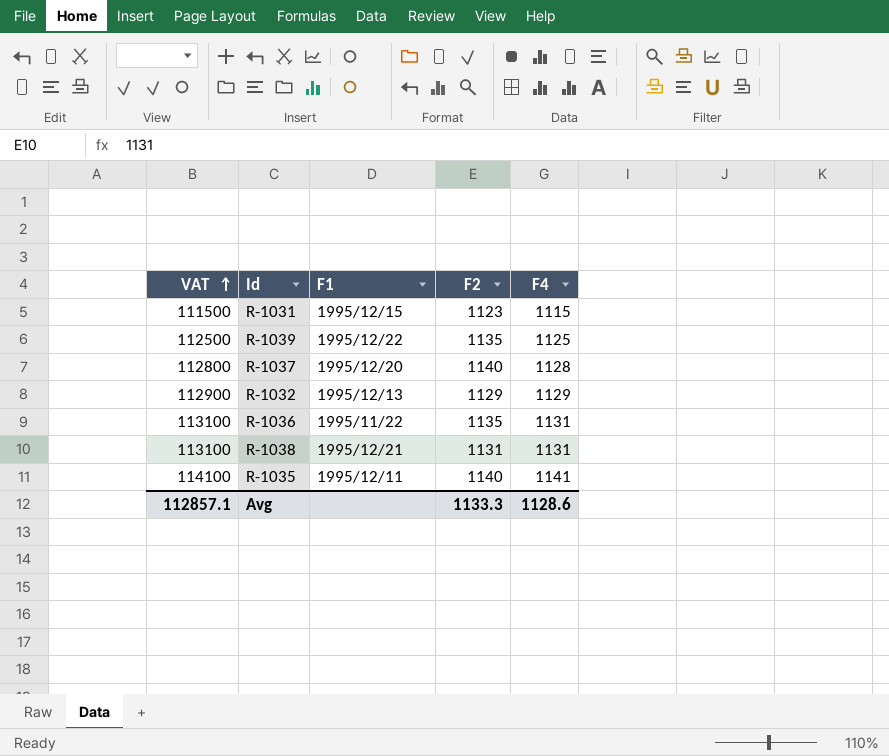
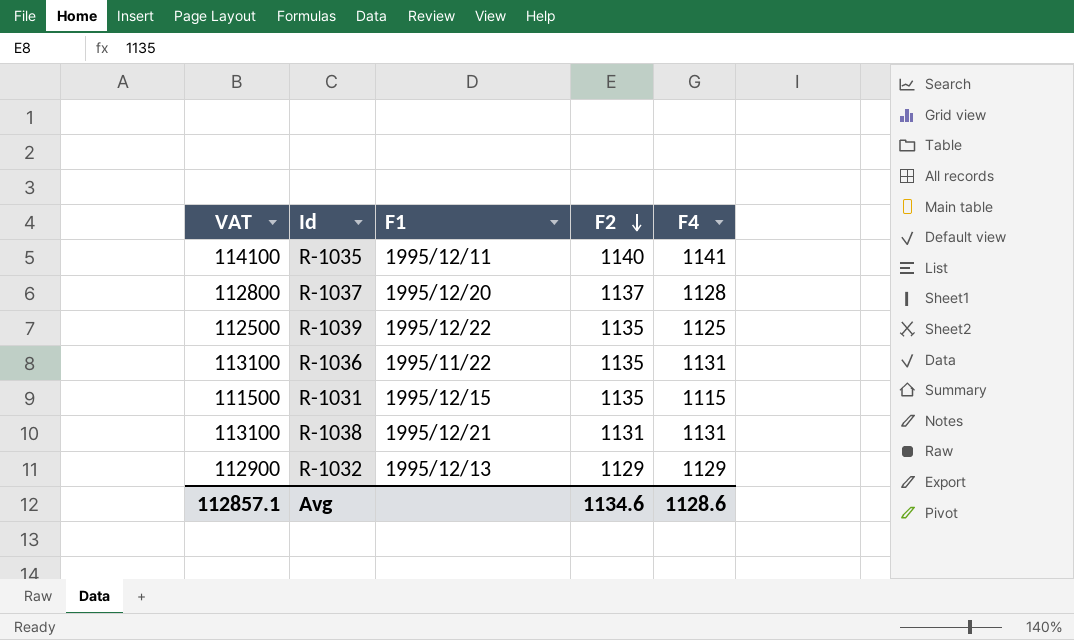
row order: VAT ascending -> F2 descending
R-1037 | F2: 1140 -> 1137
R-1031 | F2: 1123 -> 1135
Avg | F2: 1133.3 -> 1134.6

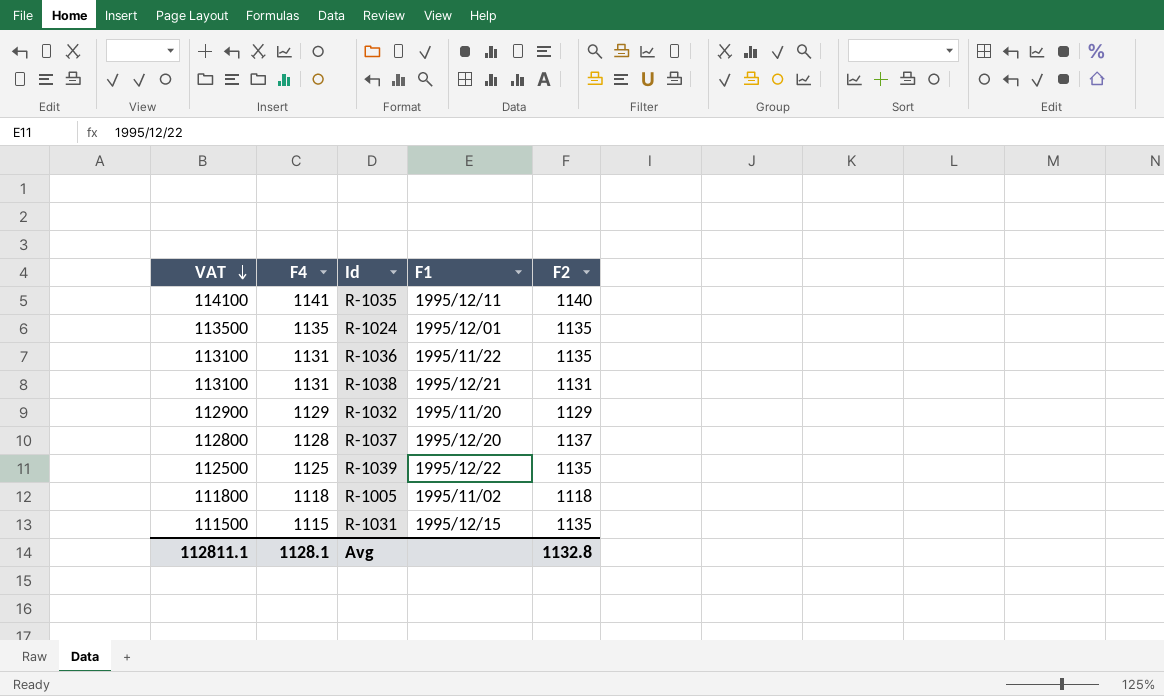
row order: F2 descending -> VAT descending
column F4 | position: 5 -> 2
row R-1024: none -> 113500 | 1135 | 1995/12/01 | 1135
R-1032 | F1: 1995/12/13 -> 1995/11/20
row R-1005: none -> 111800 | 1118 | 1995/11/02 | 1118
Avg | VAT: 112857.1 -> 112811.1
Avg | F4: 1128.6 -> 1128.1
Avg | F2: 1134.6 -> 1132.8

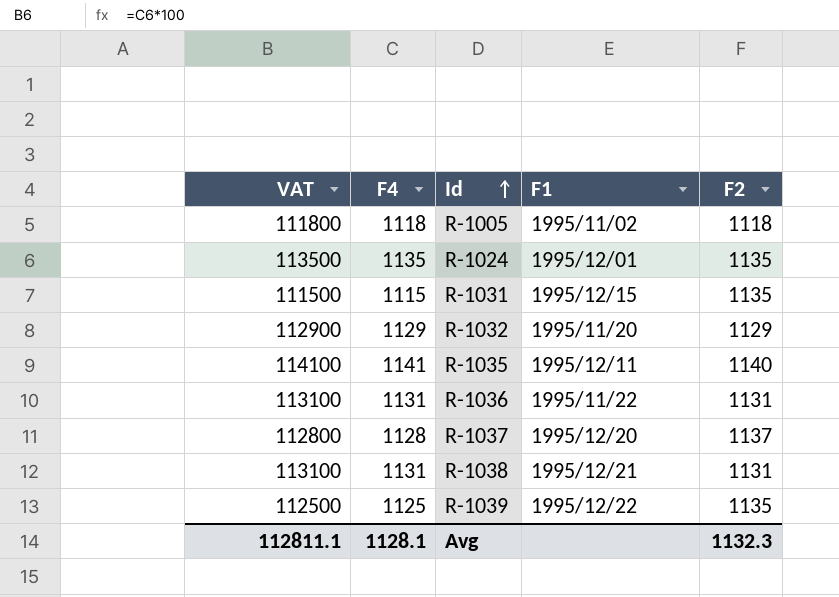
row order: VAT descending -> Id ascending
R-1036 | F2: 1135 -> 1131
Avg | F2: 1132.8 -> 1132.3

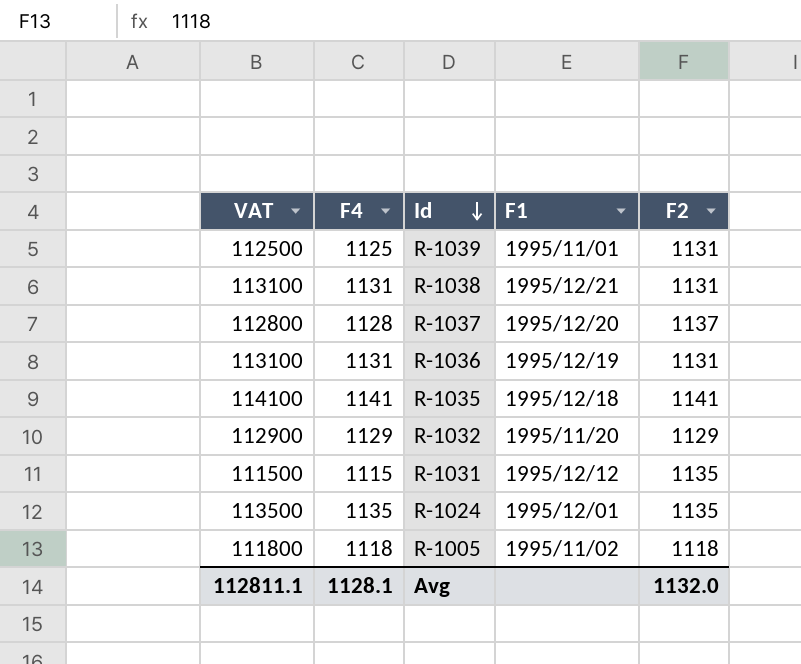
row order: Id ascending -> Id descending
R-1039 | F1: 1995/12/22 -> 1995/11/01
R-1039 | F2: 1135 -> 1131
R-1036 | F1: 1995/11/22 -> 1995/12/19
R-1035 | F1: 1995/12/11 -> 1995/12/18
R-1035 | F2: 1140 -> 1141
R-1031 | F1: 1995/12/15 -> 1995/12/12
Avg | F2: 1132.3 -> 1132.0

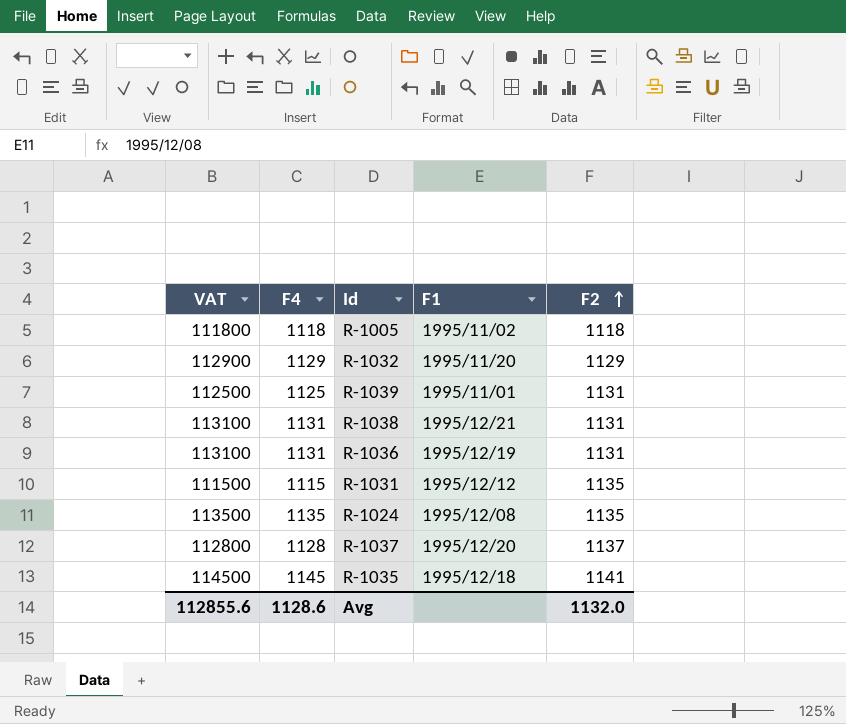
row order: Id descending -> F2 ascending
R-1024 | F1: 1995/12/01 -> 1995/12/08
R-1035 | VAT: 114100 -> 114500
R-1035 | F4: 1141 -> 1145
Avg | VAT: 112811.1 -> 112855.6
Avg | F4: 1128.1 -> 1128.6

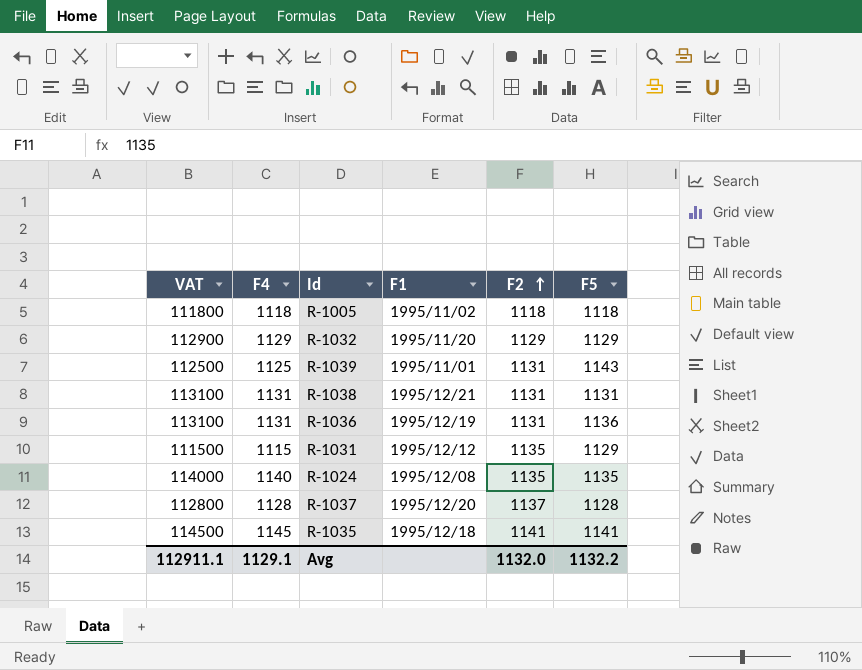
column F5 | position: none -> 6
R-1024 | VAT: 113500 -> 114000
R-1024 | F4: 1135 -> 1140
Avg | VAT: 112855.6 -> 112911.1
Avg | F4: 1128.6 -> 1129.1

